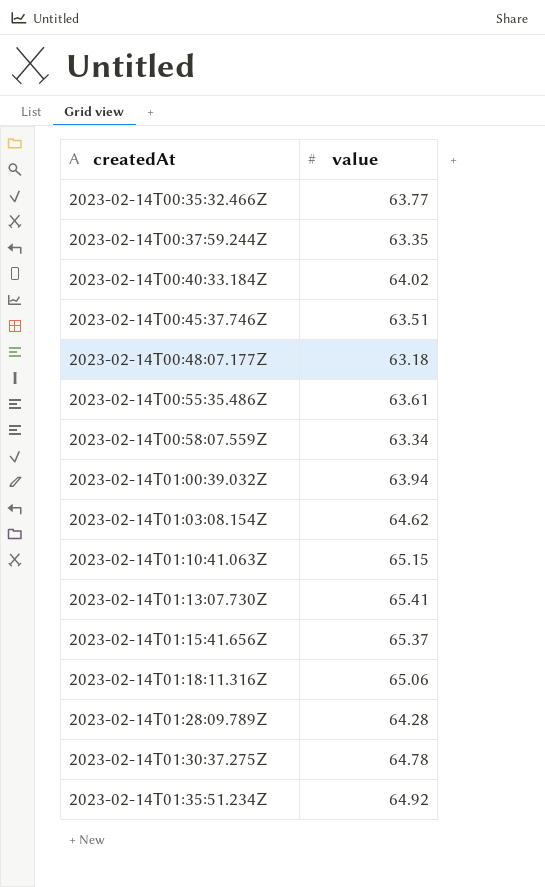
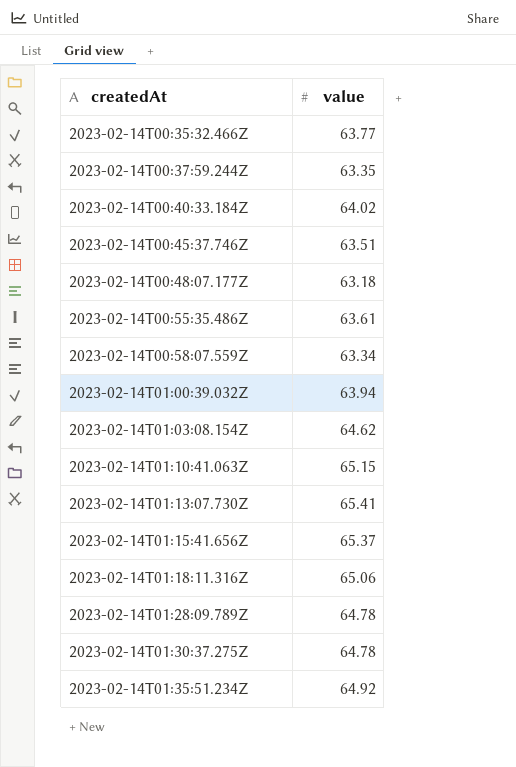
2023-02-14T01:28:09.789Z | value: 64.28 -> 64.78

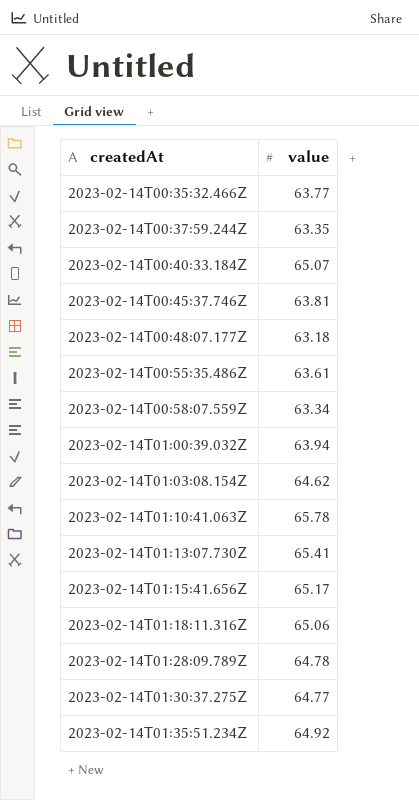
2023-02-14T00:40:33.184Z | value: 64.02 -> 65.07
2023-02-14T00:45:37.746Z | value: 63.51 -> 63.81
2023-02-14T01:10:41.063Z | value: 65.15 -> 65.78
2023-02-14T01:15:41.656Z | value: 65.37 -> 65.17
2023-02-14T01:30:37.275Z | value: 64.78 -> 64.77

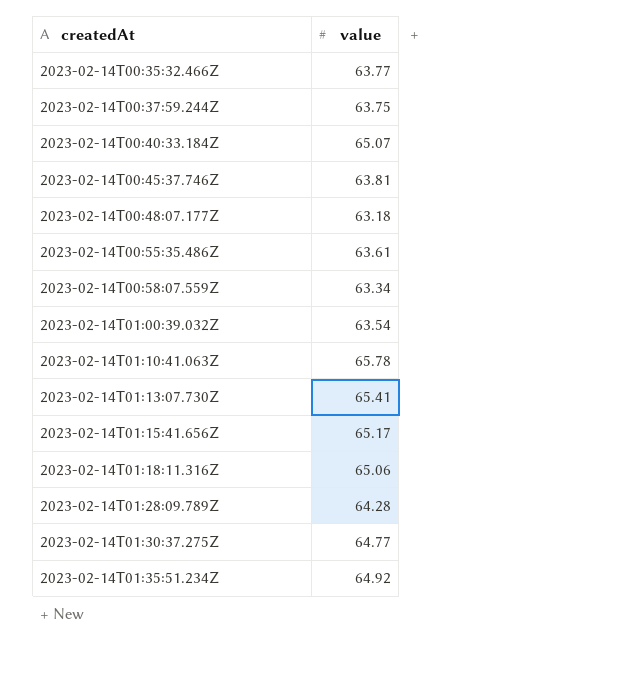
row 2023-02-14T01:03:08.154Z: 64.62 -> none
2023-02-14T00:37:59.244Z | value: 63.35 -> 63.75
2023-02-14T01:00:39.032Z | value: 63.94 -> 63.54
2023-02-14T01:28:09.789Z | value: 64.78 -> 64.28

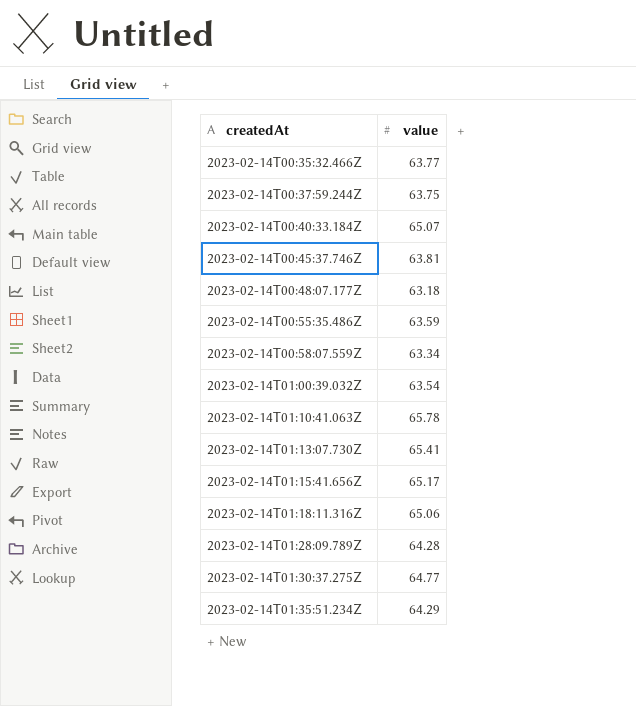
2023-02-14T00:55:35.486Z | value: 63.61 -> 63.59
2023-02-14T01:35:51.234Z | value: 64.92 -> 64.29

